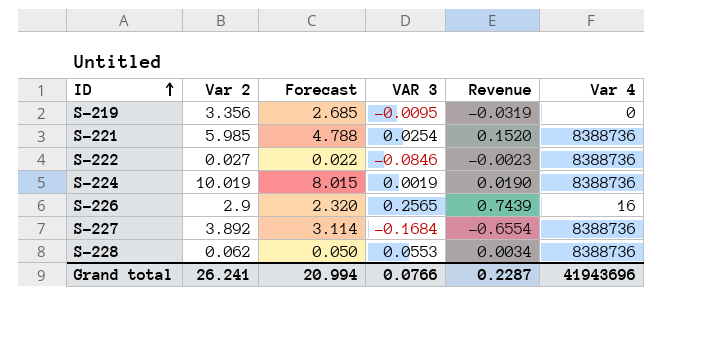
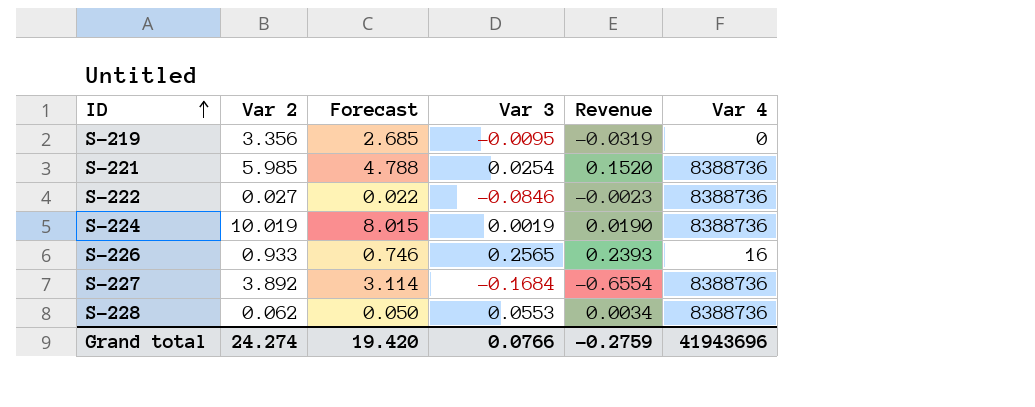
column name: VAR 3 -> Var 3
S-226 | Var 2: 2.9 -> 0.933
S-226 | Forecast: 2.320 -> 0.746
S-226 | Revenue: 0.7439 -> 0.2393
Grand total | Var 2: 26.241 -> 24.274
Grand total | Forecast: 20.994 -> 19.420
Grand total | Revenue: 0.2287 -> -0.2759

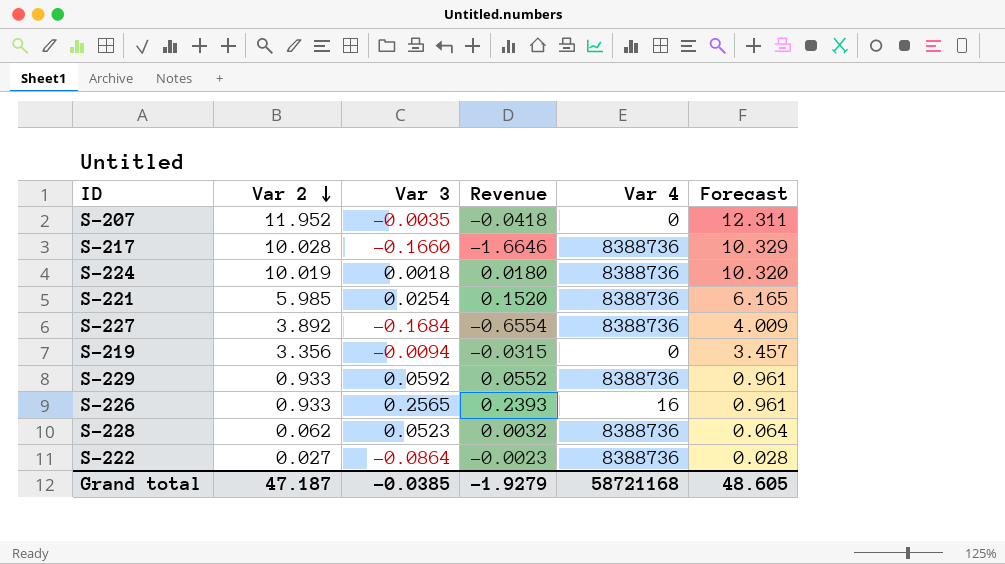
row order: ID ascending -> Var 2 descending
column Forecast | formula: [Var 2] * 0.8 -> [Var 2] * 1.03
column Forecast | position: 3 -> 6
row S-207: none -> 11.952 | -0.0035 | -0.0418 | 0 | 12.311
row S-217: none -> 10.028 | -0.1660 | -1.6646 | 8388736 | 10.329
S-224 | Var 3: 0.0019 -> 0.0018
S-224 | Revenue: 0.0190 -> 0.0180
S-219 | Var 3: -0.0095 -> -0.0094
S-219 | Revenue: -0.0319 -> -0.0315
row S-229: none -> 0.933 | 0.0592 | 0.0552 | 8388736 | 0.961
S-228 | Var 3: 0.0553 -> 0.0523
S-228 | Revenue: 0.0034 -> 0.0032
S-222 | Var 3: -0.0846 -> -0.0864
Grand total | Var 2: 24.274 -> 47.187
Grand total | Var 3: 0.0766 -> -0.0385
Grand total | Revenue: -0.2759 -> -1.9279
Grand total | Var 4: 41943696 -> 58721168
Grand total | Forecast: 19.420 -> 48.605

